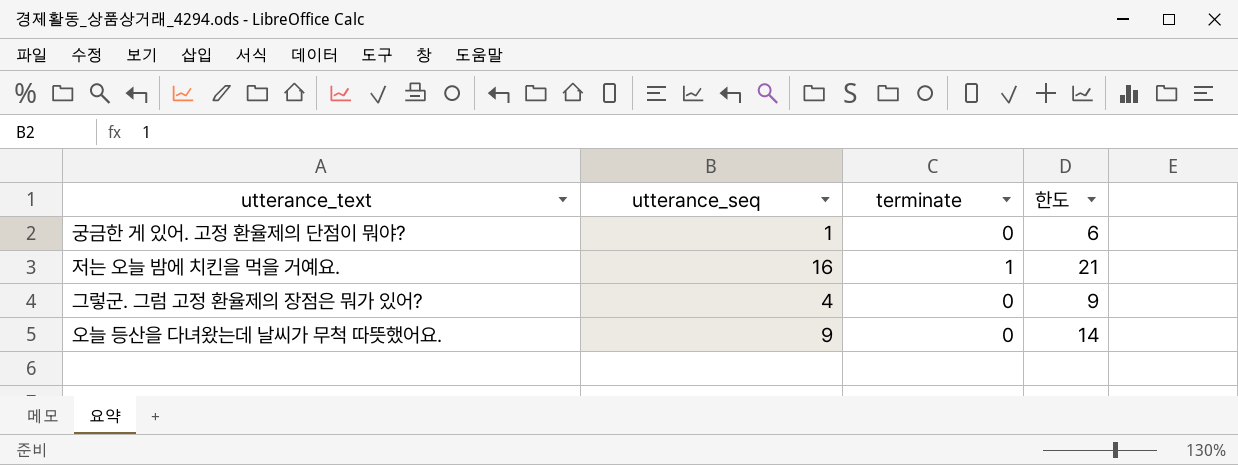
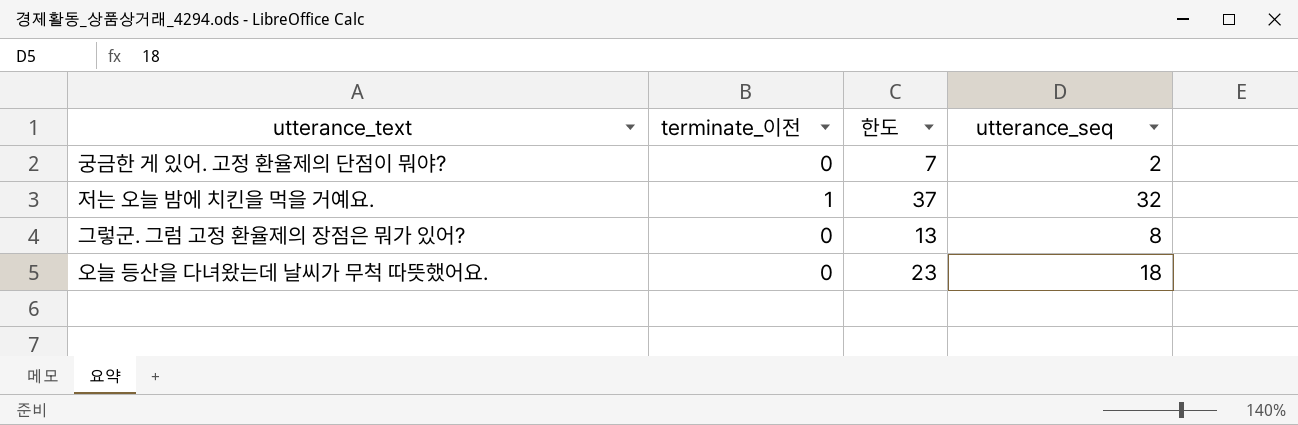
column name: terminate -> terminate_이전
column utterance_seq | position: 2 -> 4
궁금한 게 있어. 고정 환율제의 단점이 뭐야? | 한도: 6 -> 7
궁금한 게 있어. 고정 환율제의 단점이 뭐야? | utterance_seq: 1 -> 2
저는 오늘 밤에 치킨을 먹을 거예요. | 한도: 21 -> 37
저는 오늘 밤에 치킨을 먹을 거예요. | utterance_seq: 16 -> 32
그렇군. 그럼 고정 환율제의 장점은 뭐가 있어? | 한도: 9 -> 13
그렇군. 그럼 고정 환율제의 장점은 뭐가 있어? | utterance_seq: 4 -> 8
오늘 등산을 다녀왔는데 날씨가 무척 따뜻했어요. | 한도: 14 -> 23
오늘 등산을 다녀왔는데 날씨가 무척 따뜻했어요. | utterance_seq: 9 -> 18

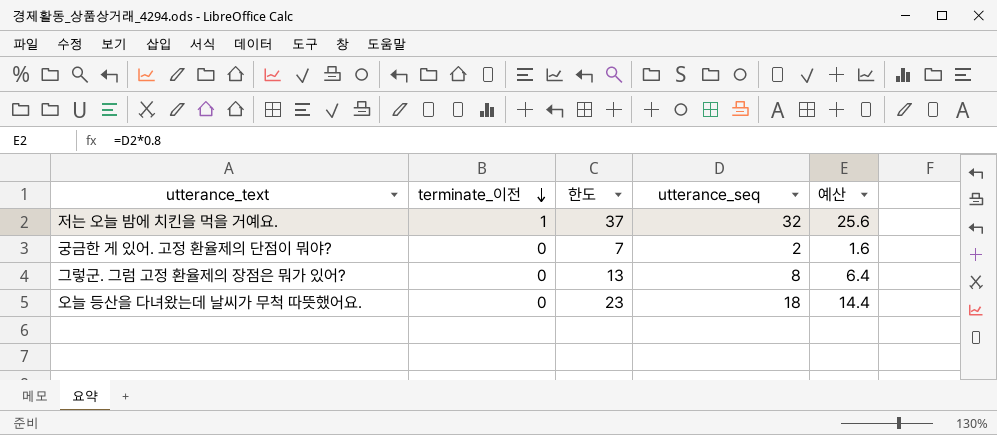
row order: none -> terminate_이전 descending
column 예산 | formula: none -> [utterance_seq] * 0.8

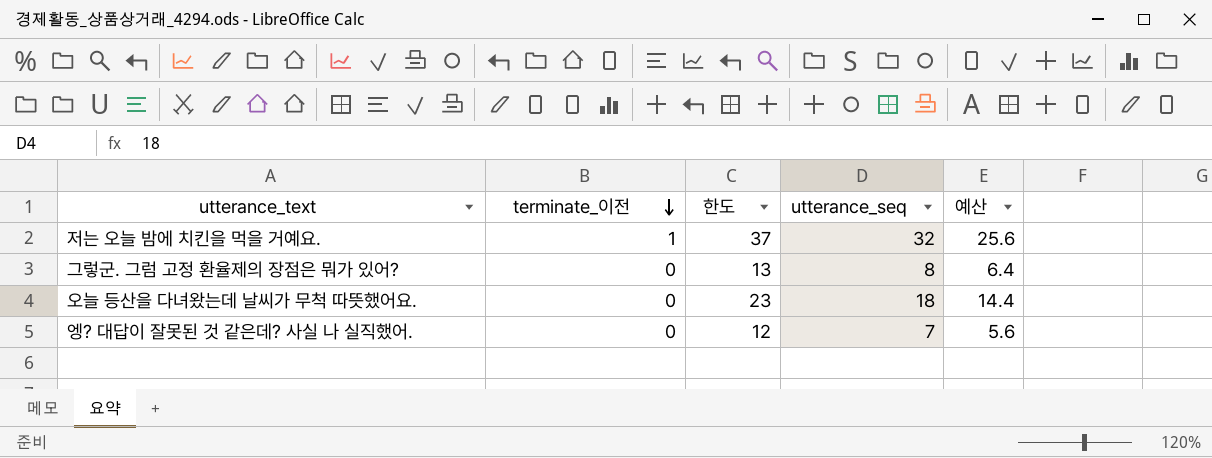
row 궁금한 게 있어. 고정 환율제의 단점이 뭐야?: 0 | 7 | 2 | 1.6 -> none
row 엥? 대답이 잘못된 것 같은데? 사실 나 실직했어.: none -> 0 | 12 | 7 | 5.6

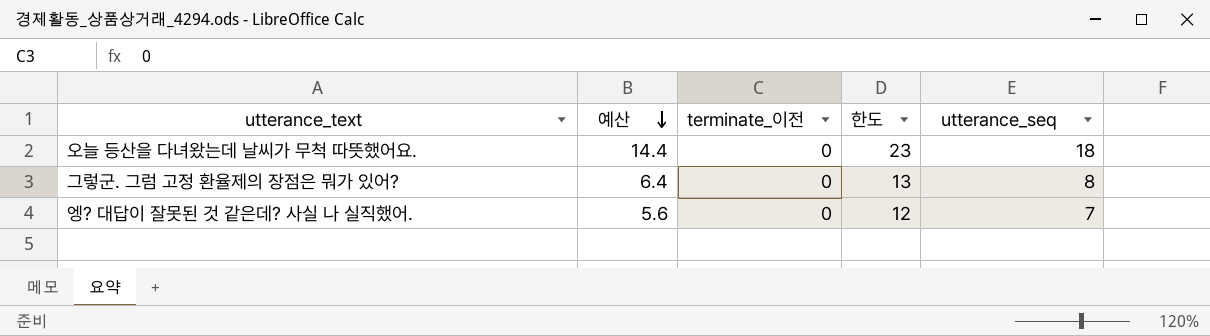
row order: terminate_이전 descending -> 예산 descending
column 예산 | position: 5 -> 2
row 저는 오늘 밤에 치킨을 먹을 거예요.: 1 | 37 | 32 | 25.6 -> none

